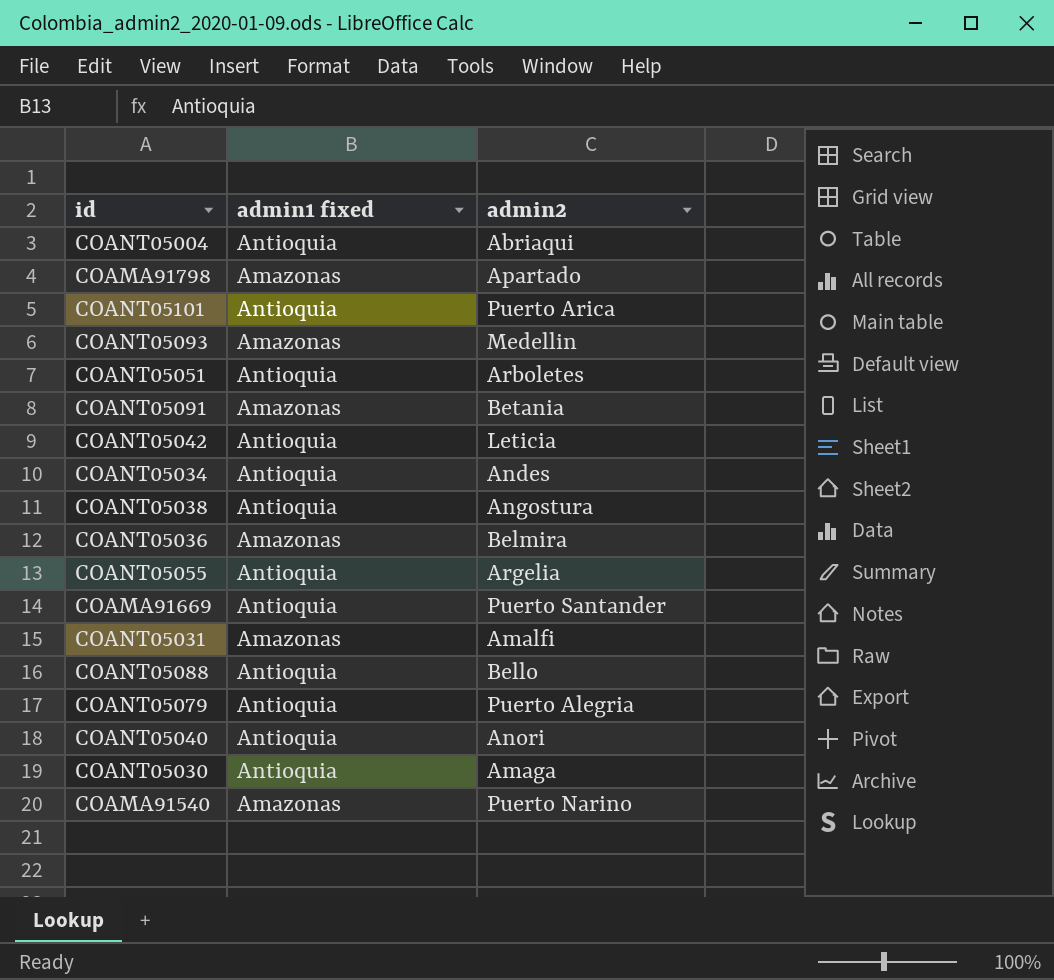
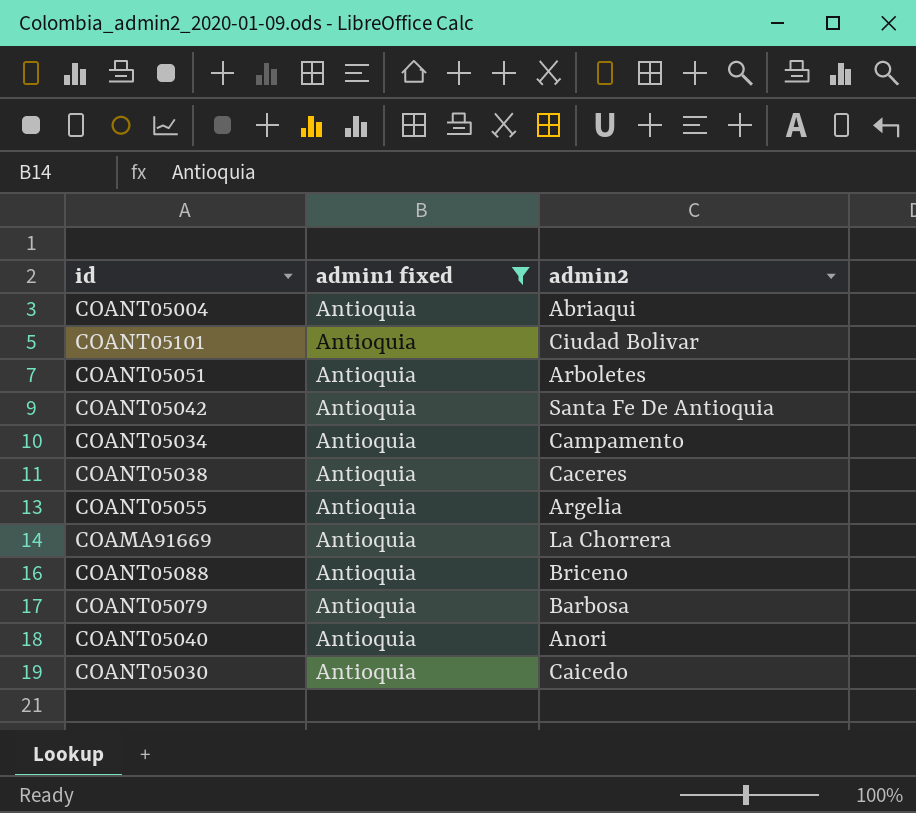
filter: none -> admin1 fixed = Antioquia
COANT05101 | admin2: Puerto Arica -> Ciudad Bolivar
COANT05042 | admin2: Leticia -> Santa Fe De Antioquia
COANT05034 | admin2: Andes -> Campamento
COANT05038 | admin2: Angostura -> Caceres
COAMA91669 | admin2: Puerto Santander -> La Chorrera
COANT05088 | admin2: Bello -> Briceno
COANT05079 | admin2: Puerto Alegria -> Barbosa
COANT05030 | admin2: Amaga -> Caicedo

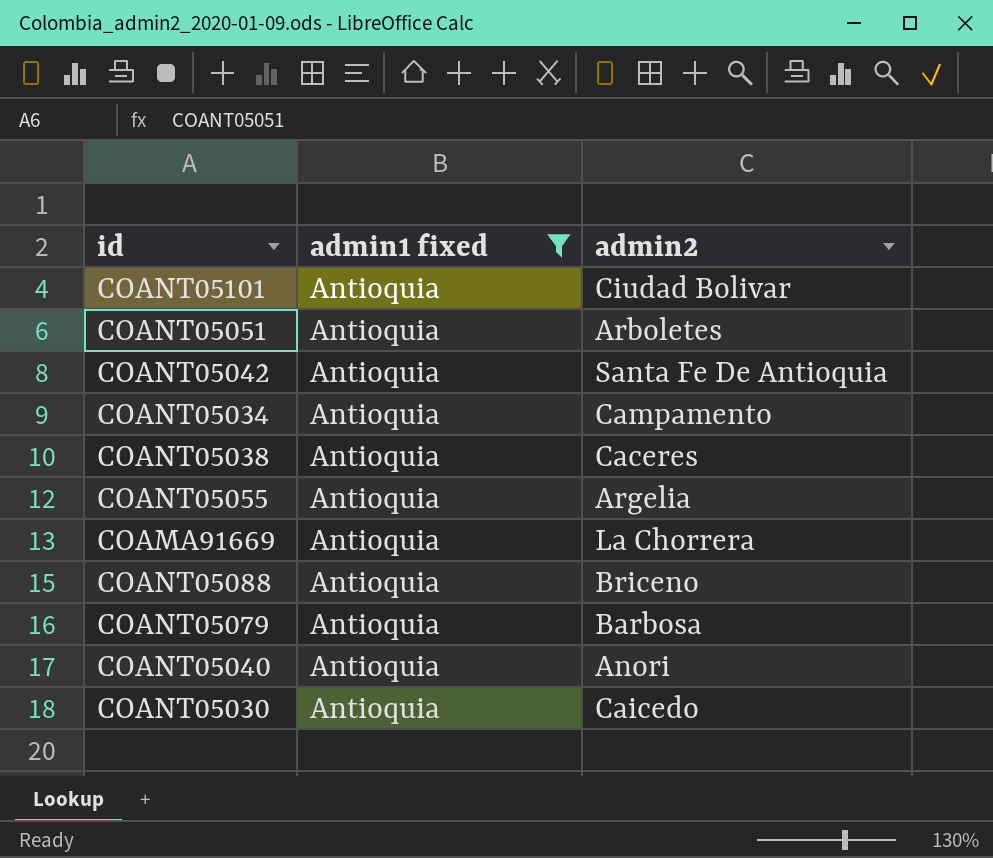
row COANT05004: Antioquia | Abriaqui -> none

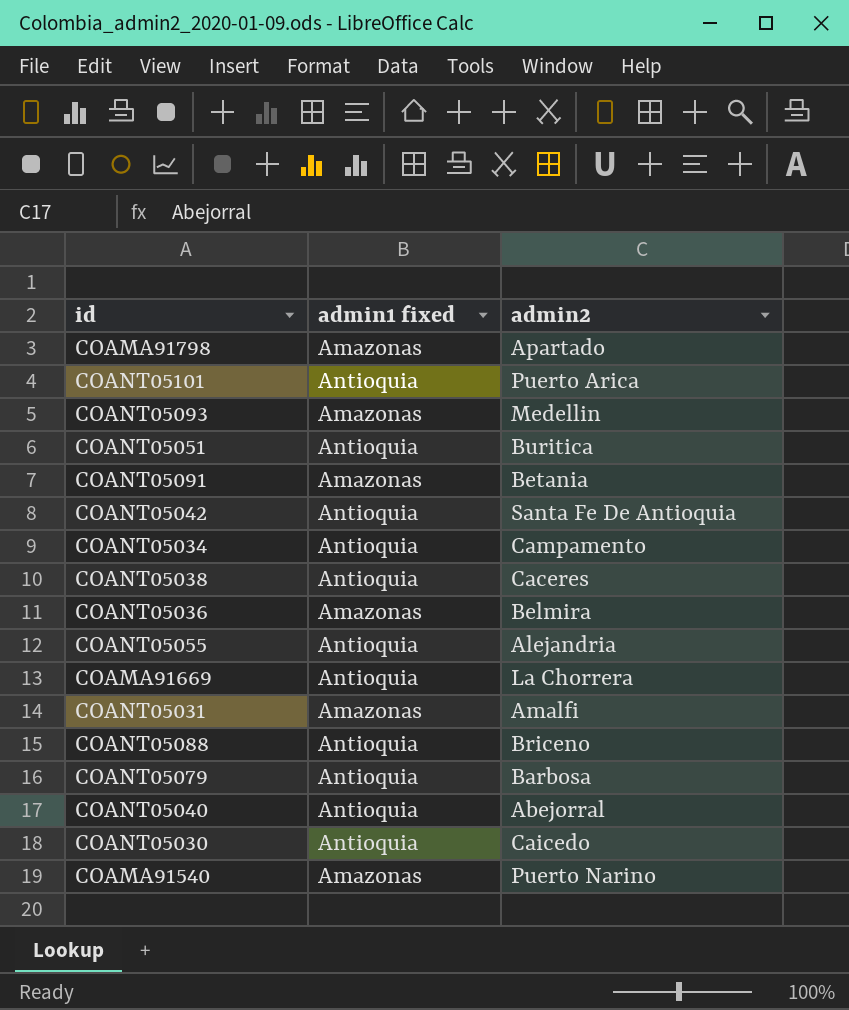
filter: admin1 fixed = Antioquia -> none
COANT05101 | admin2: Ciudad Bolivar -> Puerto Arica
COANT05051 | admin2: Arboletes -> Buritica
COANT05055 | admin2: Argelia -> Alejandria
COANT05040 | admin2: Anori -> Abejorral

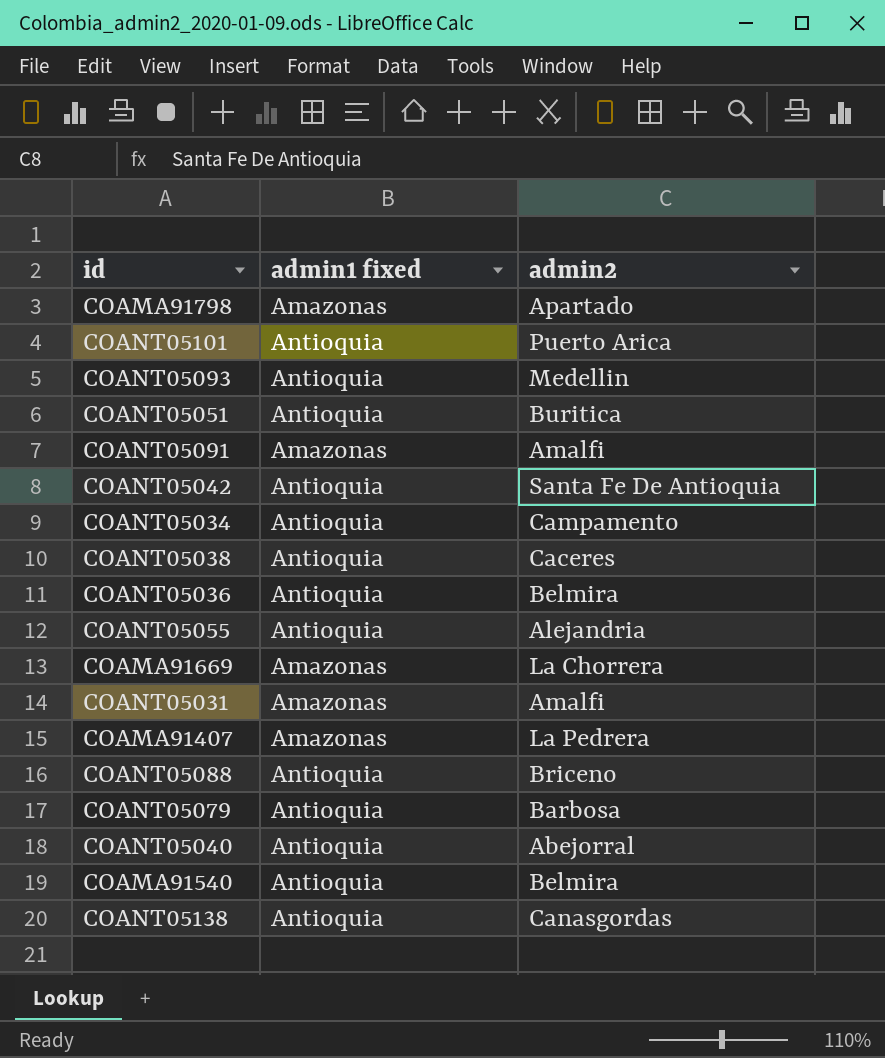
row COANT05030: Antioquia | Caicedo -> none
COANT05093 | admin1 fixed: Amazonas -> Antioquia
COANT05091 | admin2: Betania -> Amalfi
COANT05036 | admin1 fixed: Amazonas -> Antioquia
COAMA91669 | admin1 fixed: Antioquia -> Amazonas
row COAMA91407: none -> Amazonas | La Pedrera
COAMA91540 | admin1 fixed: Amazonas -> Antioquia
COAMA91540 | admin2: Puerto Narino -> Belmira
row COANT05138: none -> Antioquia | Canasgordas

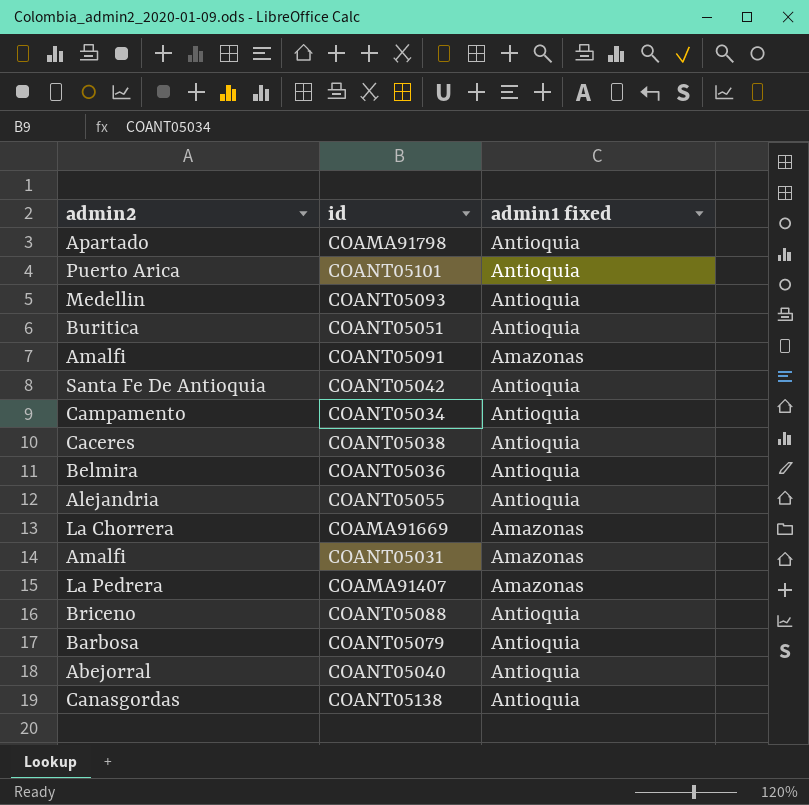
column admin2 | position: 3 -> 1
row COAMA91540: Antioquia | Belmira -> none
COAMA91798 | admin1 fixed: Amazonas -> Antioquia

